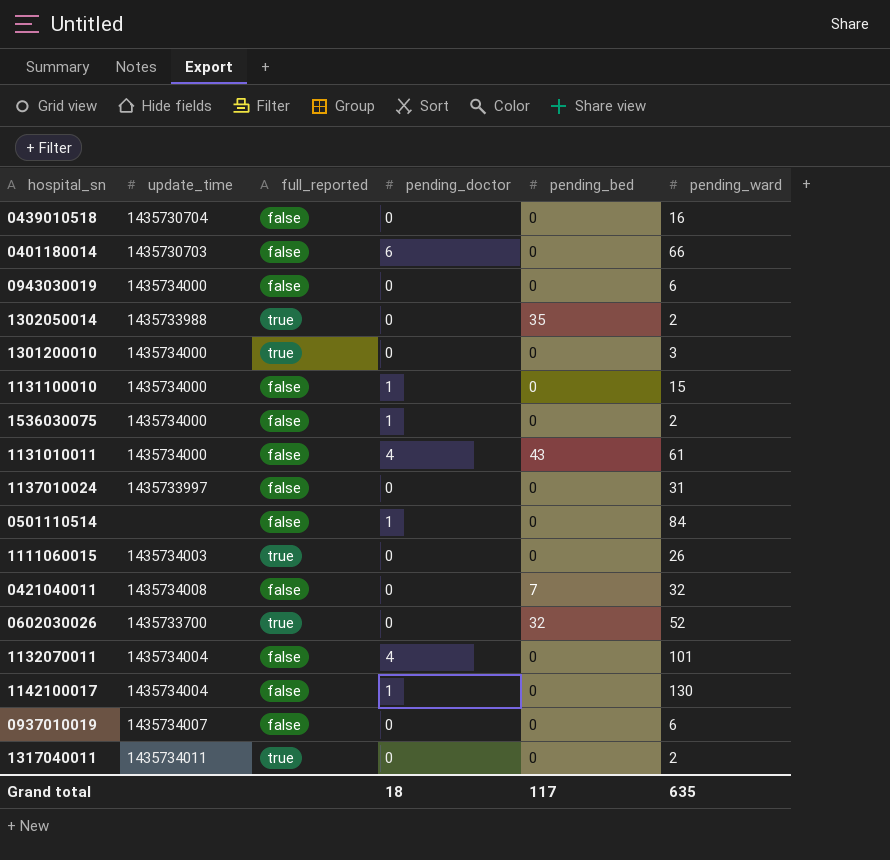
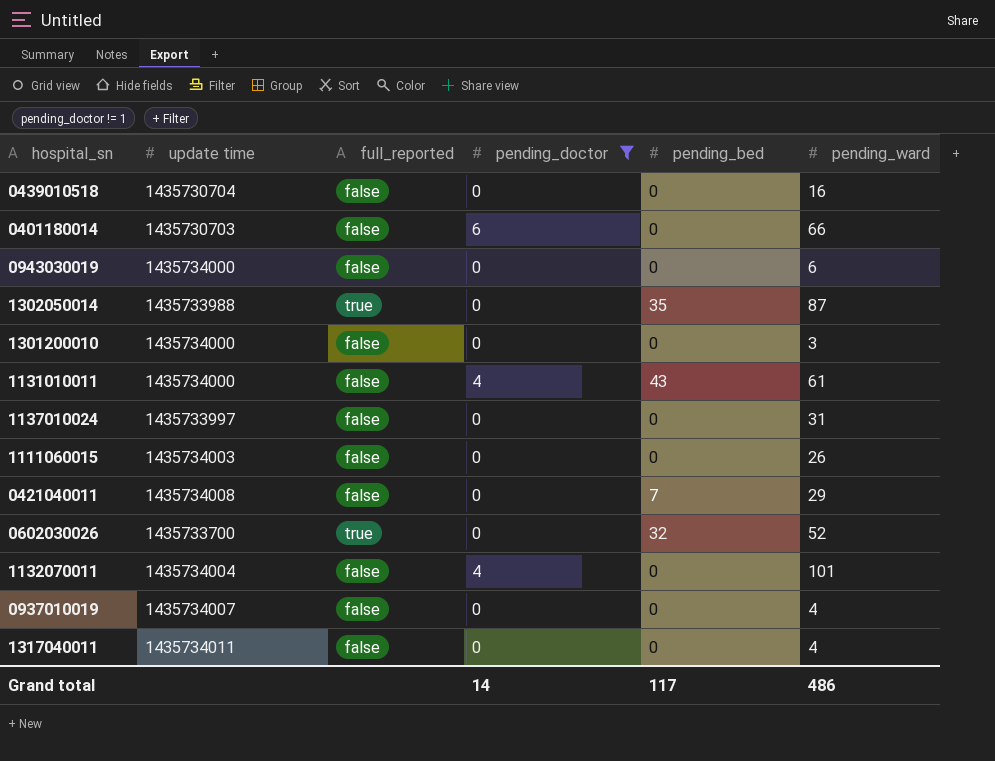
filter: none -> pending_doctor != 1
column name: update_time -> update time
1302050014 | pending_ward: 2 -> 87
1301200010 | full_reported: true -> false
1111060015 | full_reported: true -> false
0421040011 | pending_ward: 32 -> 29
0937010019 | pending_ward: 6 -> 4
1317040011 | full_reported: true -> false
1317040011 | pending_ward: 2 -> 4
Grand total | pending_doctor: 18 -> 14
Grand total | pending_ward: 635 -> 486

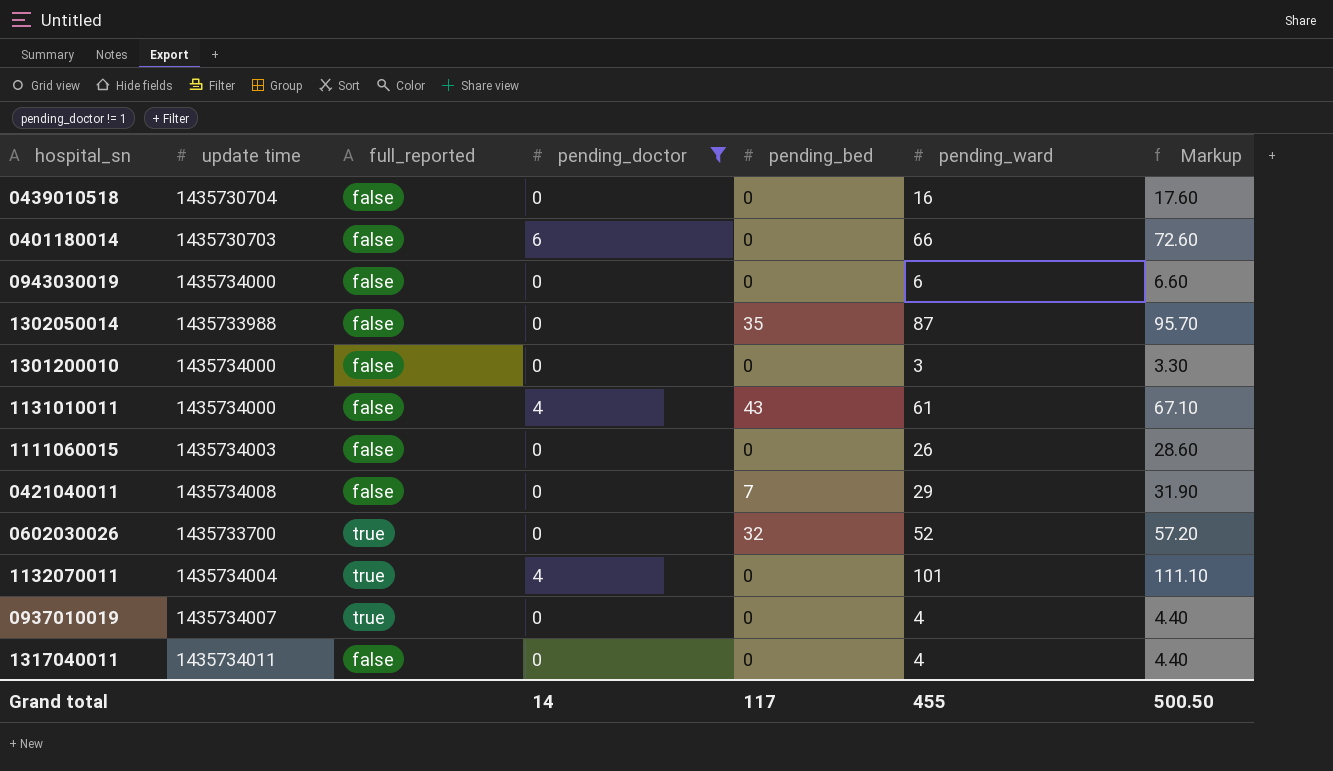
column Markup | formula: none -> [pending_ward] * 1.1
row 1137010024: 1435733997 | false | 0 | 0 | 31 -> none
1302050014 | full_reported: true -> false
1132070011 | full_reported: false -> true
0937010019 | full_reported: false -> true
Grand total | pending_ward: 486 -> 455

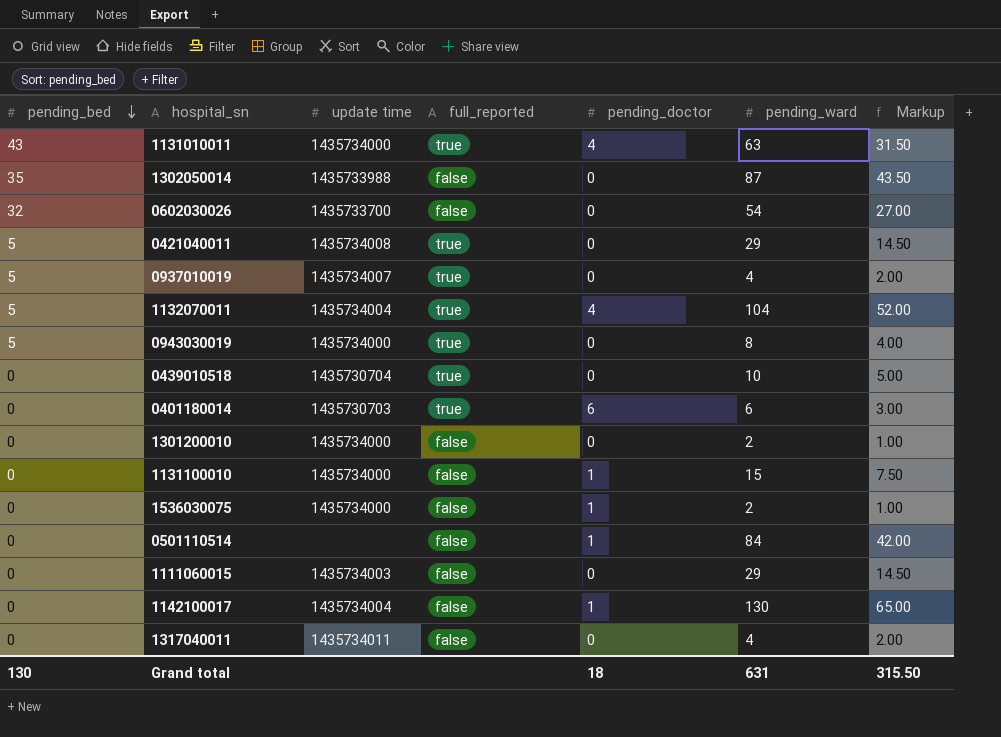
filter: pending_doctor != 1 -> none
row order: none -> pending_bed descending
column pending_bed | position: 5 -> 1
column Markup | formula: [pending_ward] * 1.1 -> [pending_ward] * 0.5
1131010011 | full_reported: false -> true
1131010011 | pending_ward: 61 -> 63
0602030026 | full_reported: true -> false
0602030026 | pending_ward: 52 -> 54
0421040011 | pending_bed: 7 -> 5
0421040011 | full_reported: false -> true
0937010019 | pending_bed: 0 -> 5
1132070011 | pending_bed: 0 -> 5
1132070011 | pending_ward: 101 -> 104
0943030019 | pending_bed: 0 -> 5
0943030019 | full_reported: false -> true
0943030019 | pending_ward: 6 -> 8
0439010518 | full_reported: false -> true
0439010518 | pending_ward: 16 -> 10
0401180014 | full_reported: false -> true
0401180014 | pending_ward: 66 -> 6
1301200010 | pending_ward: 3 -> 2
1111060015 | pending_ward: 26 -> 29
Grand total | pending_bed: 117 -> 130
Grand total | pending_doctor: 14 -> 18
Grand total | pending_ward: 455 -> 631
Grand total | Markup: 500.50 -> 315.50

